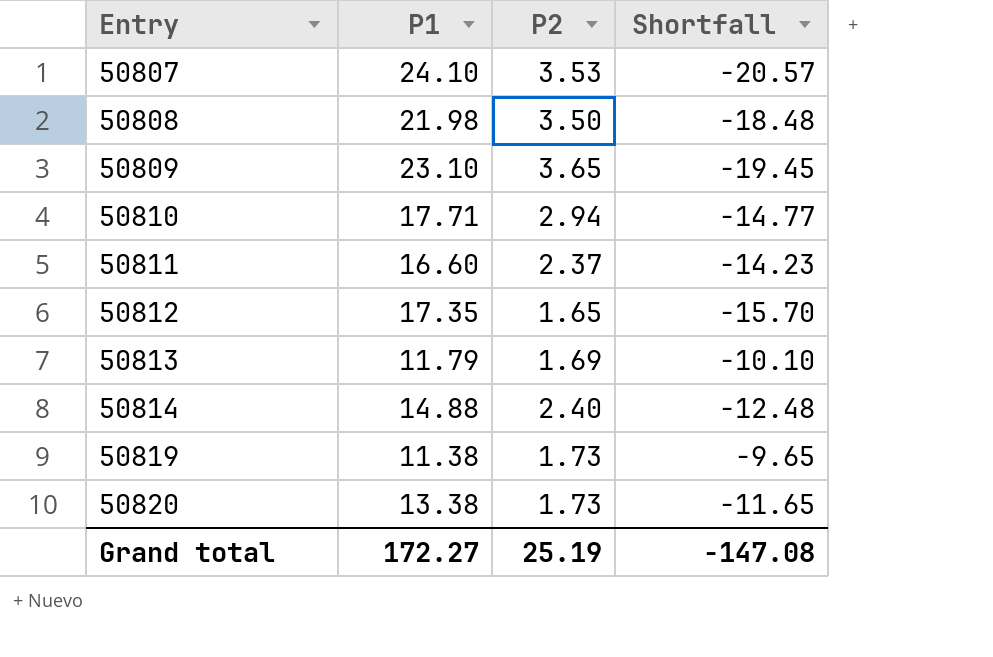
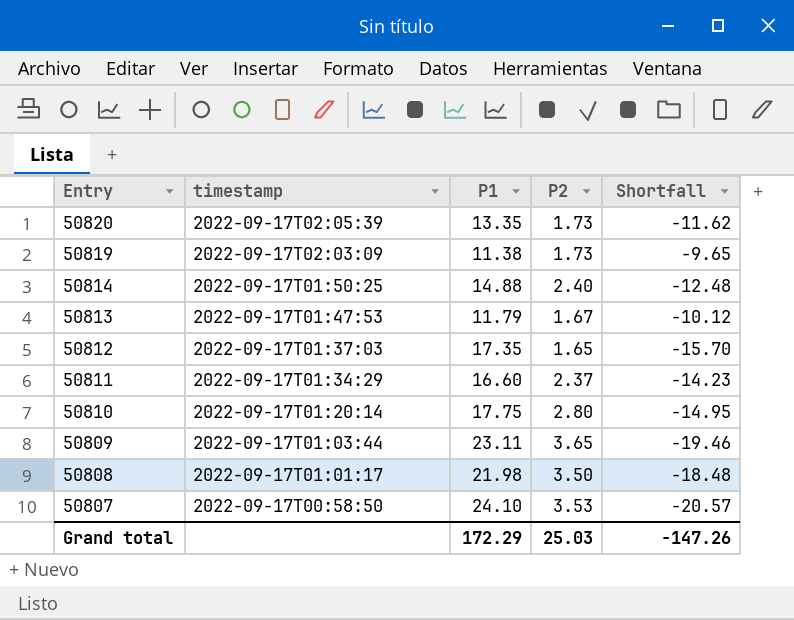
row order: Entry ascending -> Entry descending
column timestamp | position: none -> 2
50820 | P1: 13.38 -> 13.35
50820 | Shortfall: -11.65 -> -11.62
50813 | P2: 1.69 -> 1.67
50813 | Shortfall: -10.10 -> -10.12
50810 | P1: 17.71 -> 17.75
50810 | P2: 2.94 -> 2.80
50810 | Shortfall: -14.77 -> -14.95
50809 | P1: 23.10 -> 23.11
50809 | Shortfall: -19.45 -> -19.46
Grand total | P1: 172.27 -> 172.29
Grand total | P2: 25.19 -> 25.03
Grand total | Shortfall: -147.08 -> -147.26

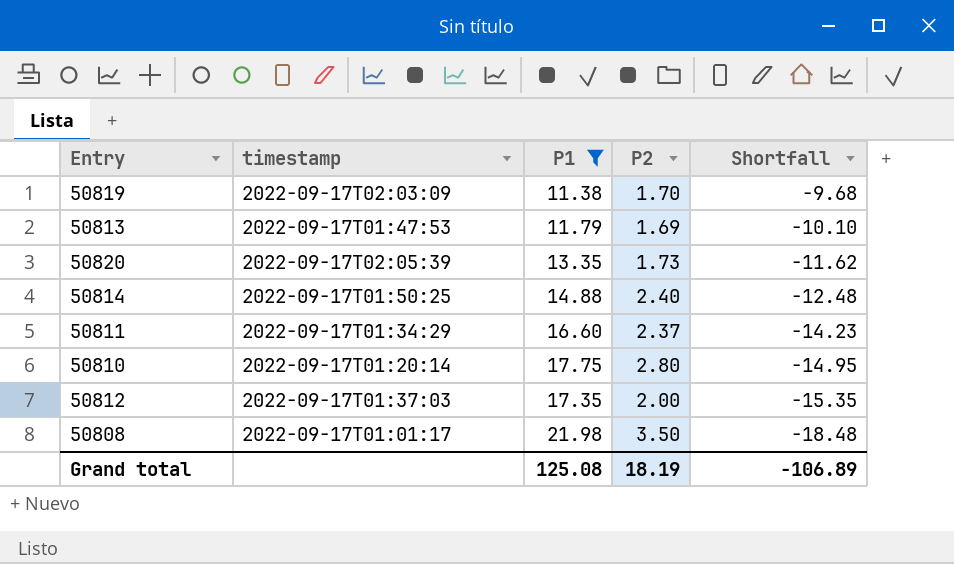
filter: none -> P1 <= 21.98
row order: Entry descending -> Shortfall descending
50819 | P2: 1.73 -> 1.70
50819 | Shortfall: -9.65 -> -9.68
50813 | P2: 1.67 -> 1.69
50813 | Shortfall: -10.12 -> -10.10
50812 | P2: 1.65 -> 2.00
50812 | Shortfall: -15.70 -> -15.35
Grand total | P1: 172.29 -> 125.08
Grand total | P2: 25.03 -> 18.19
Grand total | Shortfall: -147.26 -> -106.89

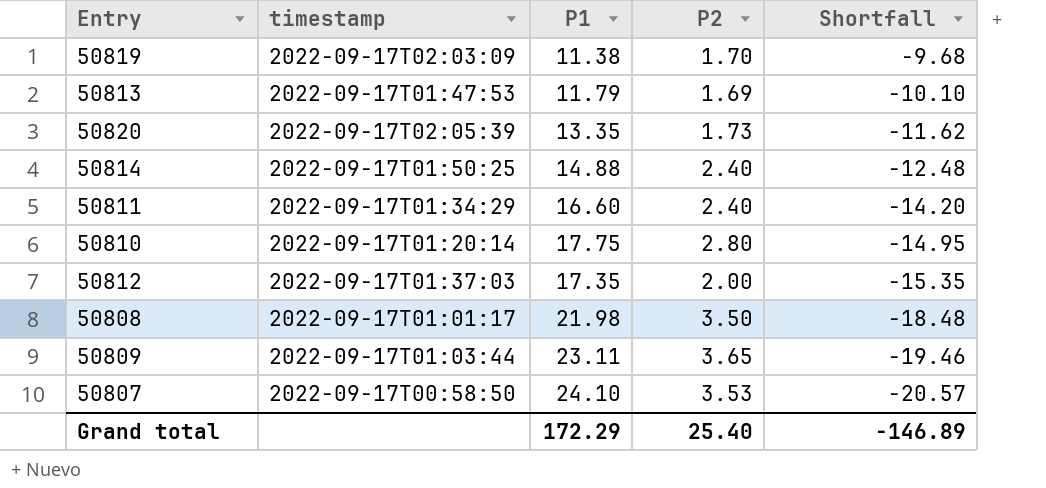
filter: P1 <= 21.98 -> none
50811 | P2: 2.37 -> 2.40
50811 | Shortfall: -14.23 -> -14.20
Grand total | P1: 125.08 -> 172.29
Grand total | P2: 18.19 -> 25.40
Grand total | Shortfall: -106.89 -> -146.89

